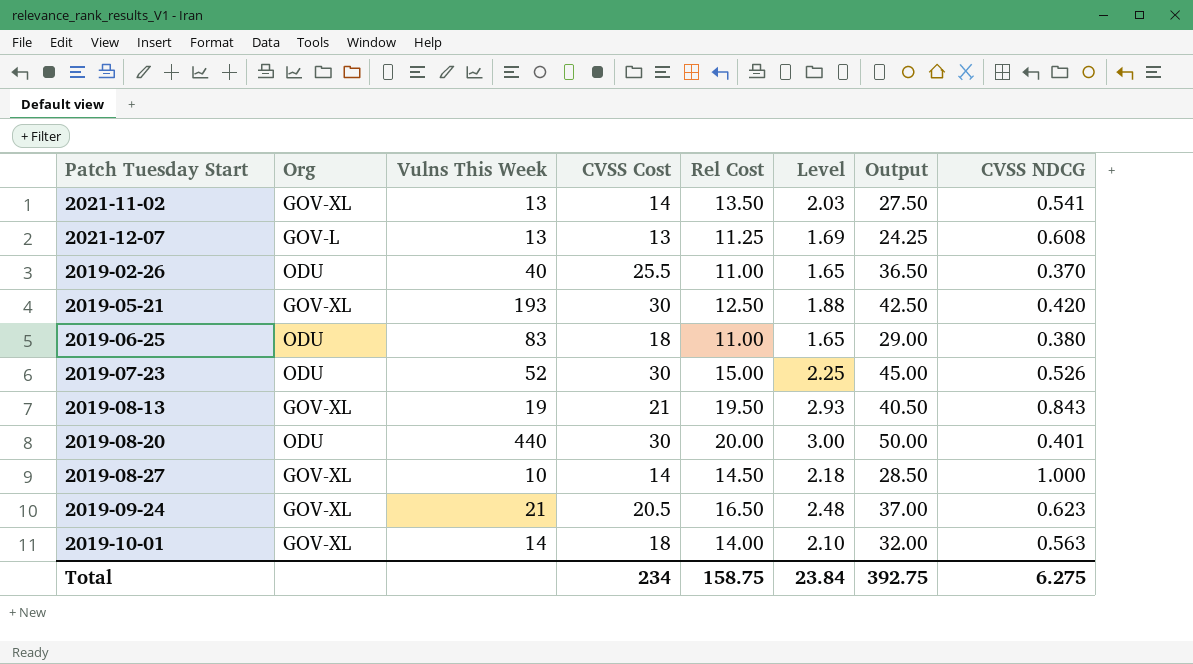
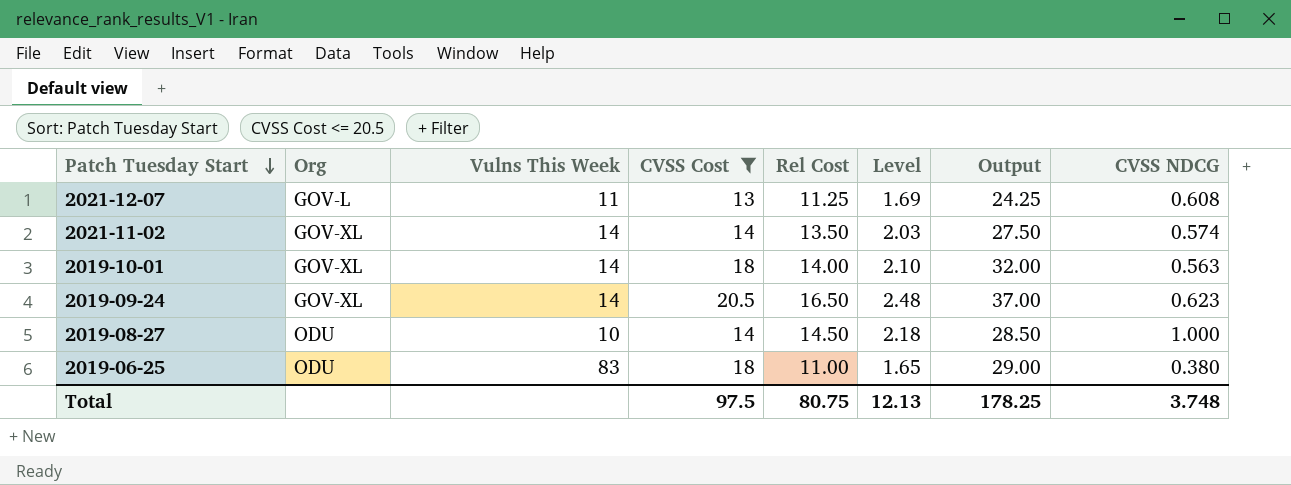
filter: none -> CVSS Cost <= 20.5
row order: none -> Patch Tuesday Start descending
2021-12-07 | Vulns This Week: 13 -> 11
2021-11-02 | Vulns This Week: 13 -> 14
2021-11-02 | CVSS NDCG: 0.541 -> 0.574
2019-09-24 | Vulns This Week: 21 -> 14
2019-08-27 | Org: GOV-XL -> ODU
Total | CVSS Cost: 234 -> 97.5
Total | Rel Cost: 158.75 -> 80.75
Total | Level: 23.84 -> 12.13
Total | Output: 392.75 -> 178.25
Total | CVSS NDCG: 6.275 -> 3.748

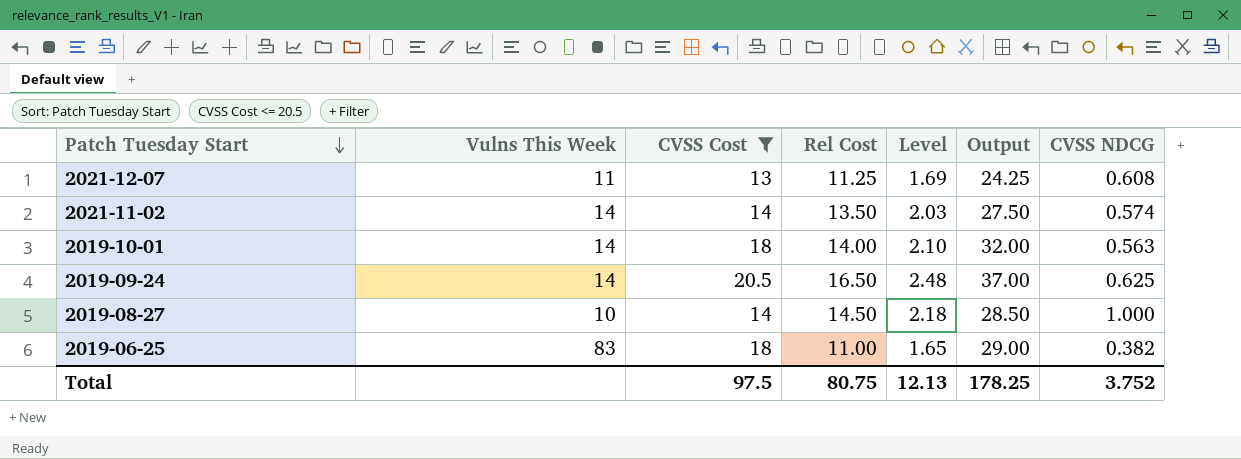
column Org | position: 2 -> none
2019-09-24 | CVSS NDCG: 0.623 -> 0.625
2019-06-25 | CVSS NDCG: 0.380 -> 0.382
Total | CVSS NDCG: 3.748 -> 3.752

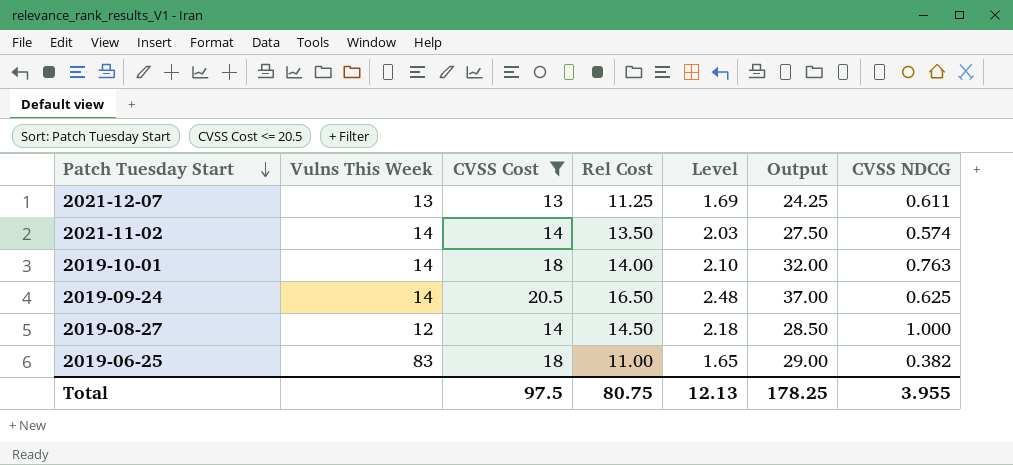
2021-12-07 | Vulns This Week: 11 -> 13
2021-12-07 | CVSS NDCG: 0.608 -> 0.611
2019-10-01 | CVSS NDCG: 0.563 -> 0.763
2019-08-27 | Vulns This Week: 10 -> 12
Total | CVSS NDCG: 3.752 -> 3.955

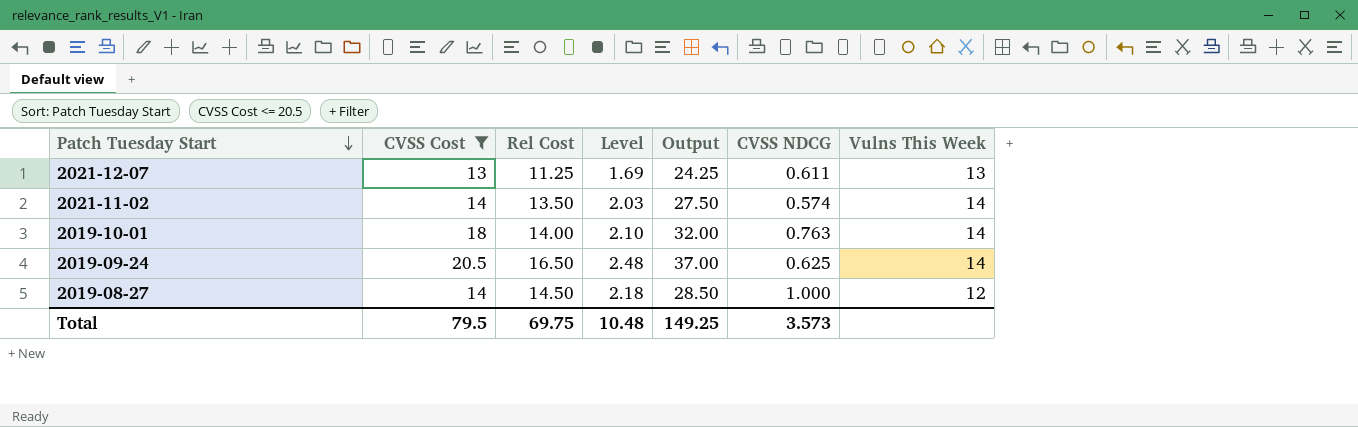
column Vulns This Week | position: 2 -> 7
row 2019-06-25: 83 | 18 | 11.00 | 1.65 | 29.00 | 0.382 -> none
Total | CVSS Cost: 97.5 -> 79.5
Total | Rel Cost: 80.75 -> 69.75
Total | Level: 12.13 -> 10.48
Total | Output: 178.25 -> 149.25
Total | CVSS NDCG: 3.955 -> 3.573

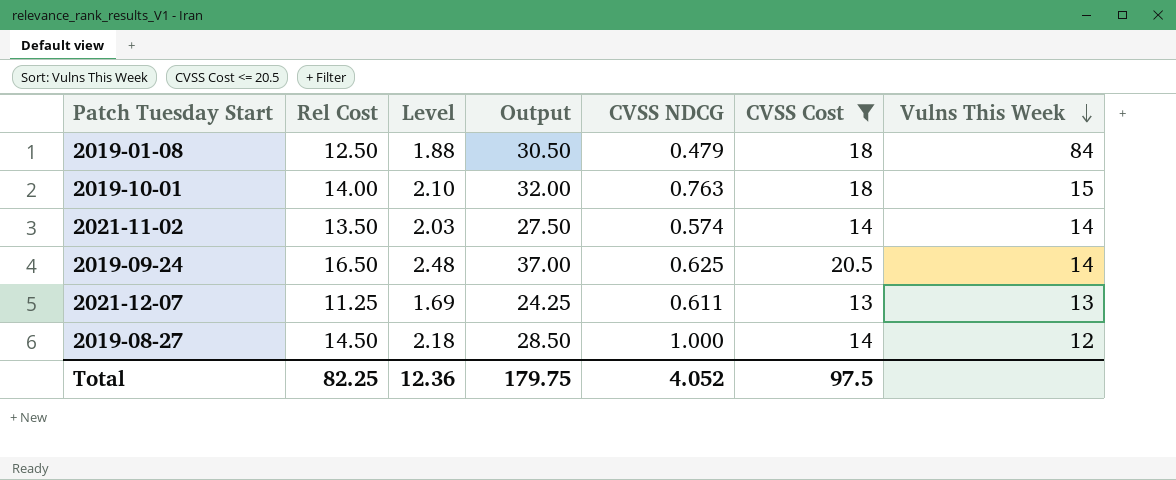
row order: Patch Tuesday Start descending -> Vulns This Week descending
column CVSS Cost | position: 2 -> 6
row 2019-01-08: none -> 12.50 | 1.88 | 30.50 | 0.479 | 18 | 84
2019-10-01 | Vulns This Week: 14 -> 15
Total | Rel Cost: 69.75 -> 82.25
Total | Level: 10.48 -> 12.36
Total | Output: 149.25 -> 179.75
Total | CVSS NDCG: 3.573 -> 4.052
Total | CVSS Cost: 79.5 -> 97.5

